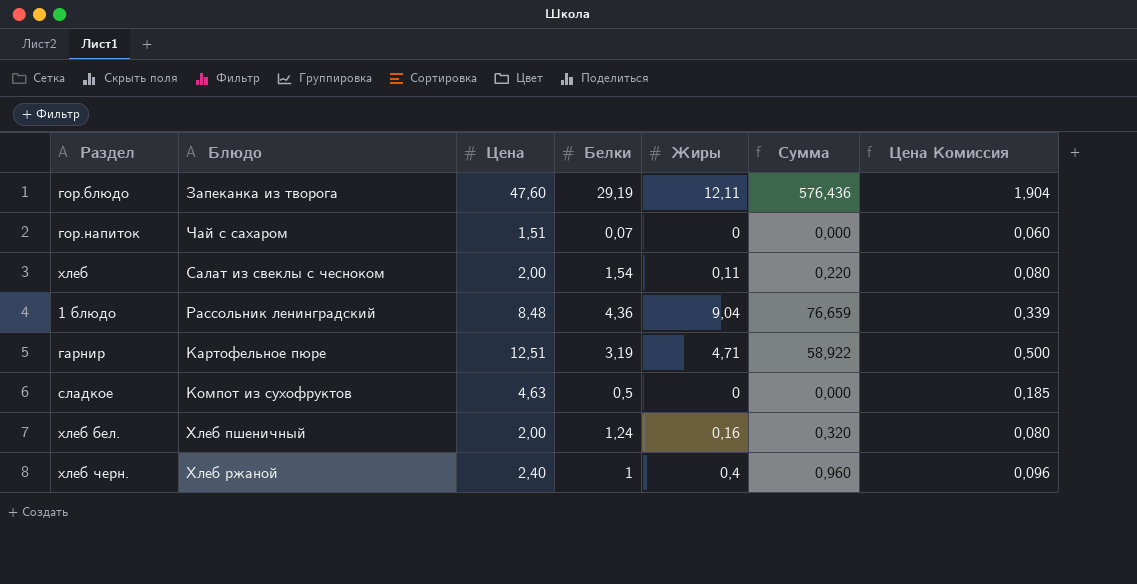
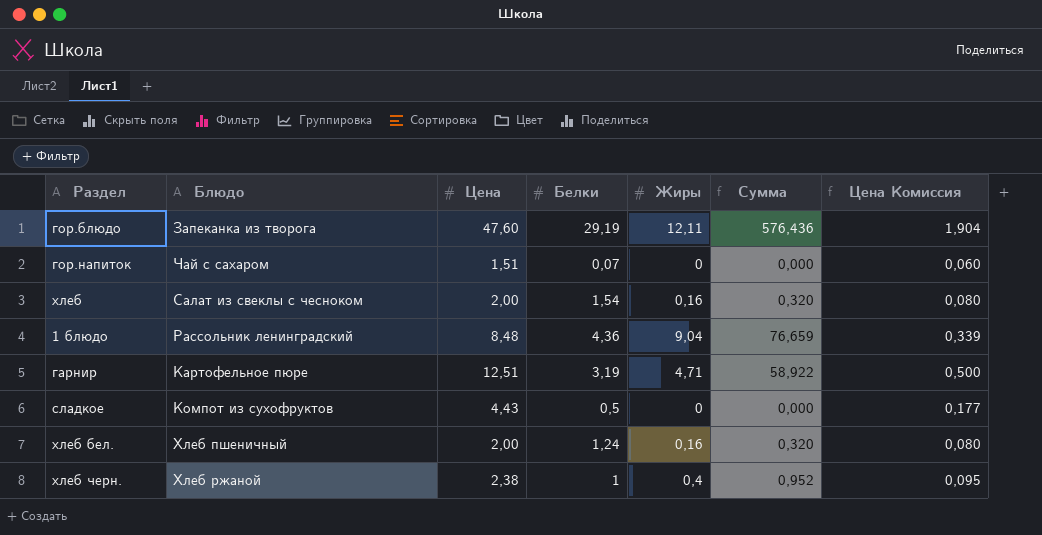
хлеб | Жиры: 0,11 -> 0,16
хлеб | Сумма: 0,220 -> 0,320
сладкое | Цена: 4,63 -> 4,43
сладкое | Цена Комиссия: 0,185 -> 0,177
хлеб черн. | Цена: 2,40 -> 2,38
хлеб черн. | Сумма: 0,960 -> 0,952
хлеб черн. | Цена Комиссия: 0,096 -> 0,095

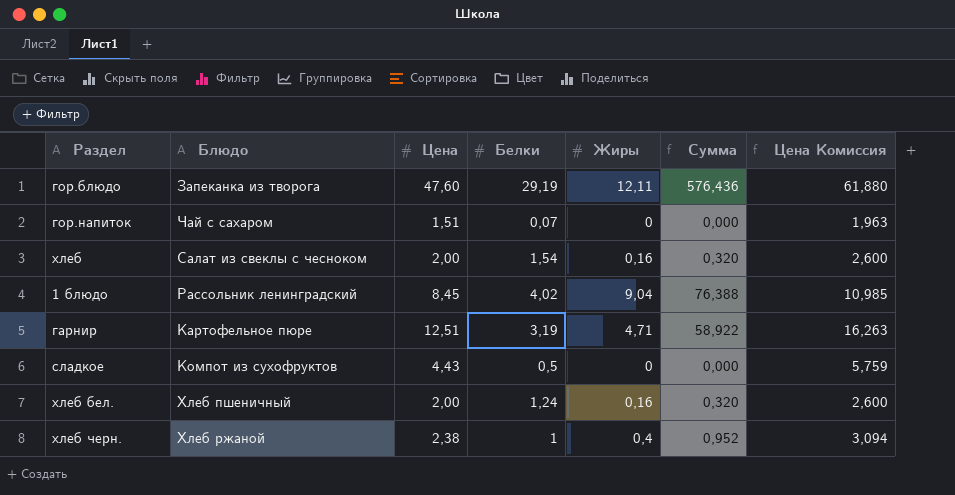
column Цена Комиссия | formula: [Цена] * 0,04 -> [Цена] * 1,3
1 блюдо | Цена: 8,48 -> 8,45
1 блюдо | Белки: 4,36 -> 4,02
1 блюдо | Сумма: 76,659 -> 76,388

